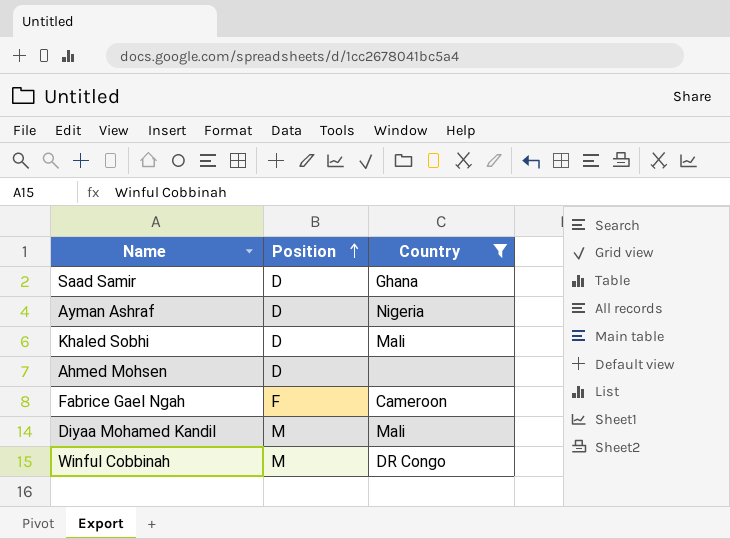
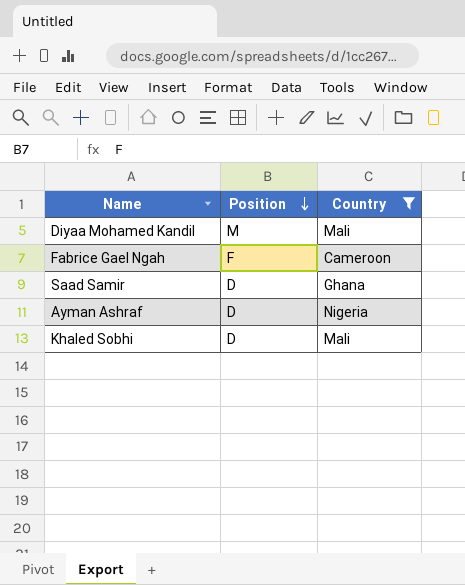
row order: Position ascending -> Position descending
row Ahmed Mohsen: D | none -> none
row Winful Cobbinah: M | DR Congo -> none

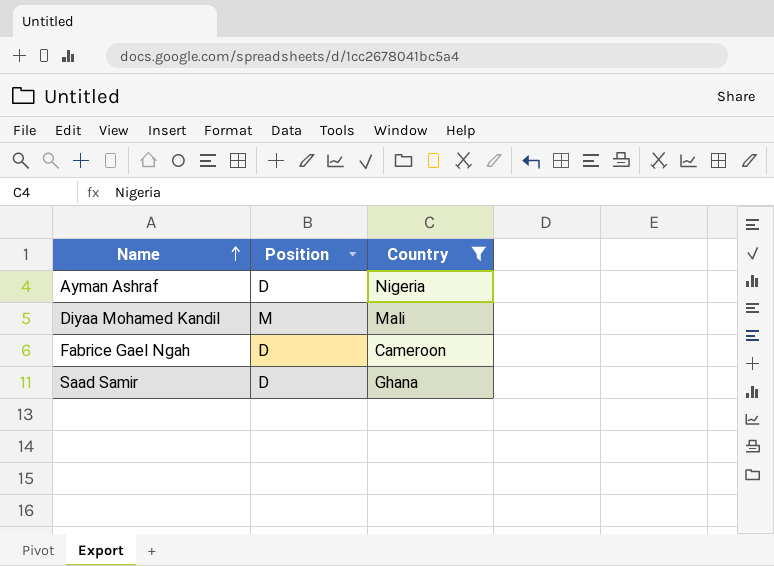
row order: Position descending -> Name ascending
row Khaled Sobhi: D | Mali -> none
Fabrice Gael Ngah | Position: F -> D

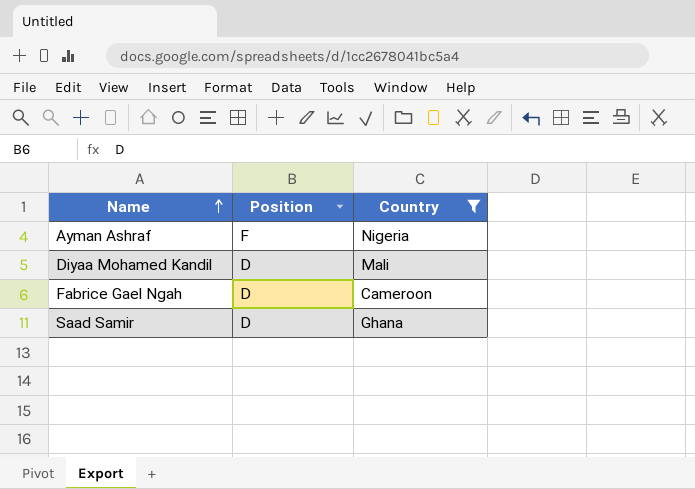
Ayman Ashraf | Position: D -> F
Diyaa Mohamed Kandil | Position: M -> D

